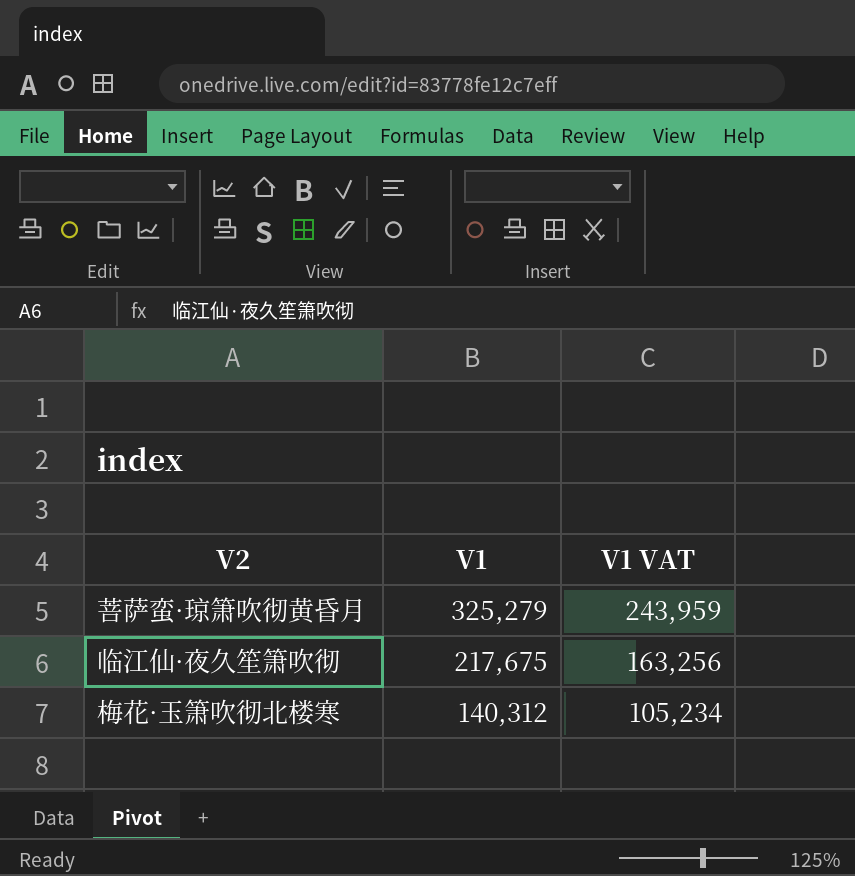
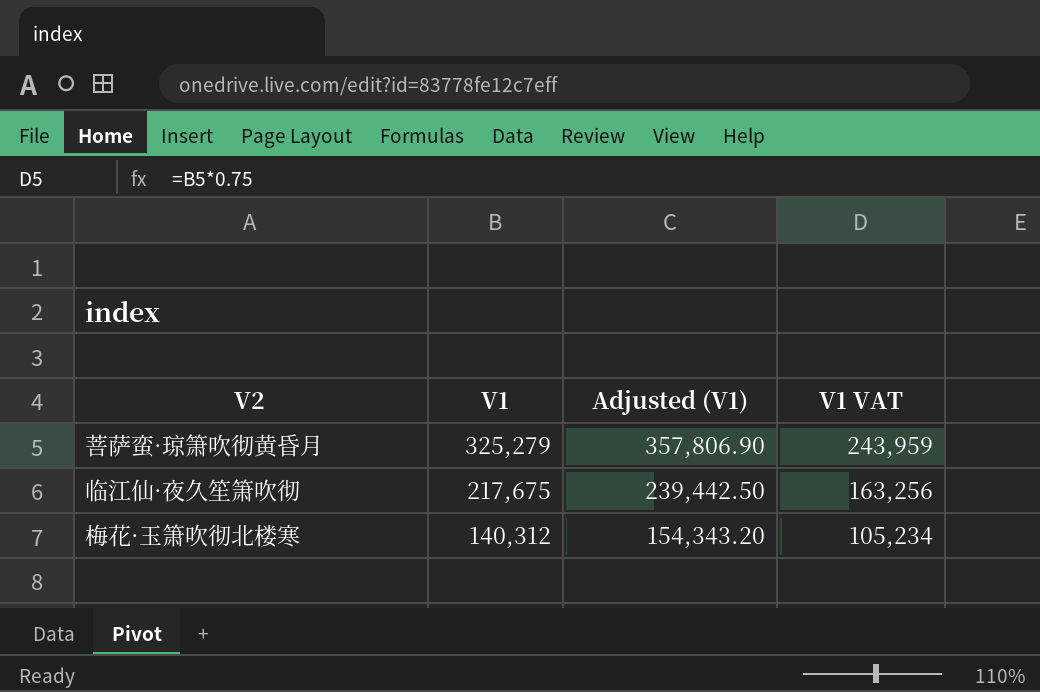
column Adjusted (V1) | formula: none -> [V1] * 1.1

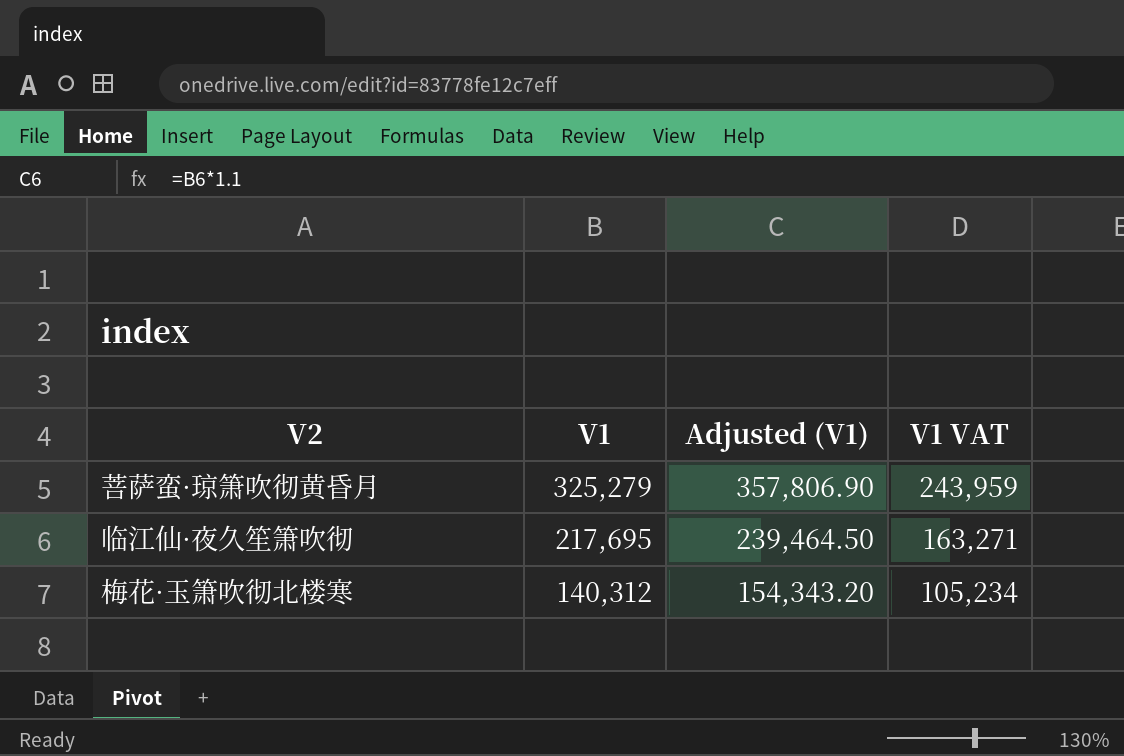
临江仙·夜久笙箫吹彻 | V1: 217,675 -> 217,695
临江仙·夜久笙箫吹彻 | Adjusted (V1): 239,442.50 -> 239,464.50
临江仙·夜久笙箫吹彻 | V1 VAT: 163,256 -> 163,271

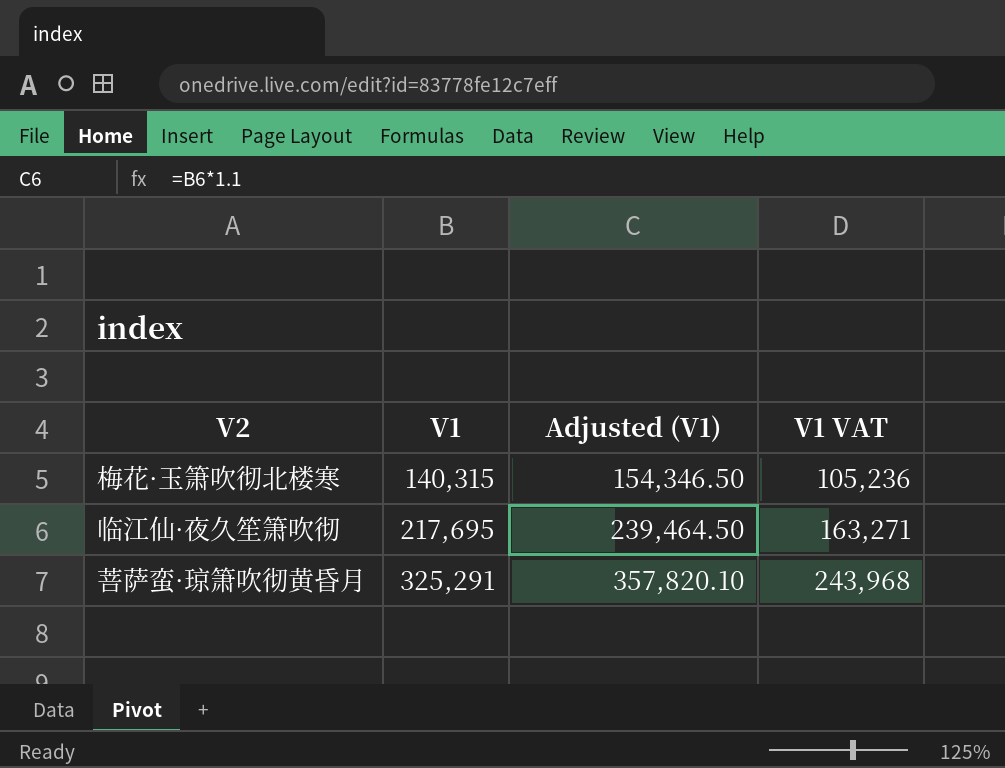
row order: V1 descending -> V1 ascending
梅花·玉箫吹彻北楼寒 | V1: 140,312 -> 140,315
梅花·玉箫吹彻北楼寒 | Adjusted (V1): 154,343.20 -> 154,346.50
梅花·玉箫吹彻北楼寒 | V1 VAT: 105,234 -> 105,236
菩萨蛮·琼箫吹彻黄昏月 | V1: 325,279 -> 325,291
菩萨蛮·琼箫吹彻黄昏月 | Adjusted (V1): 357,806.90 -> 357,820.10
菩萨蛮·琼箫吹彻黄昏月 | V1 VAT: 243,959 -> 243,968

